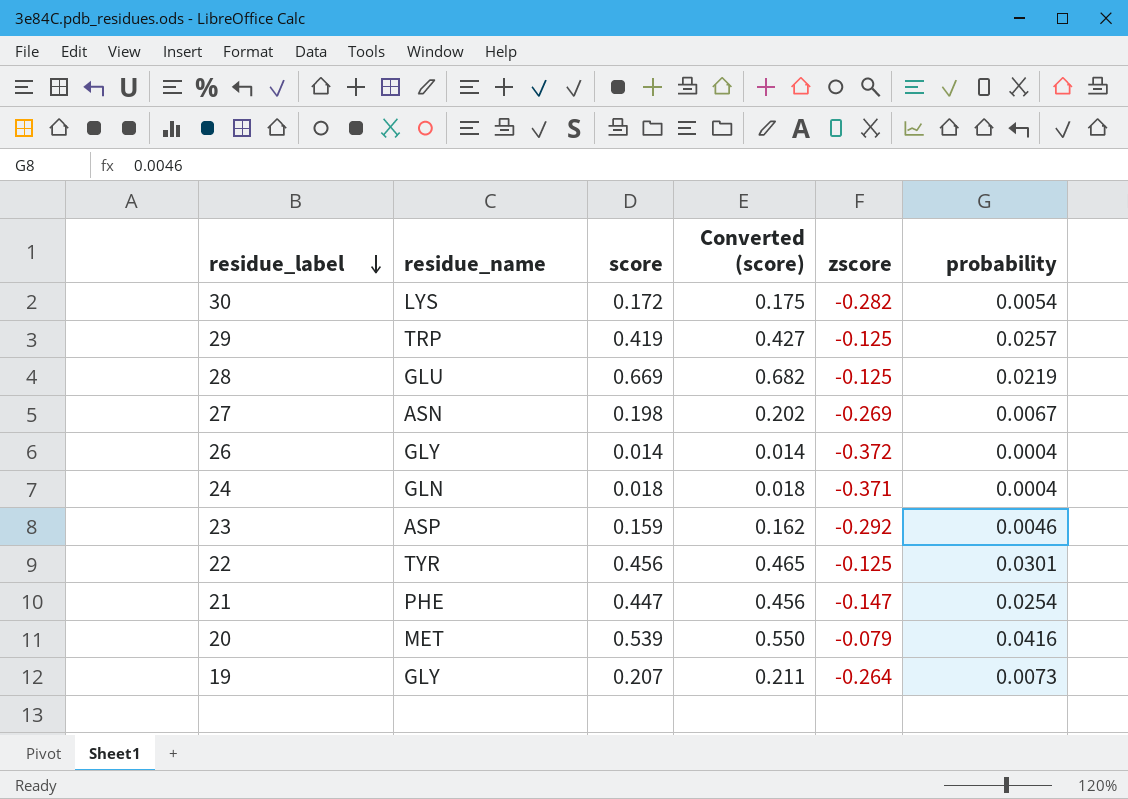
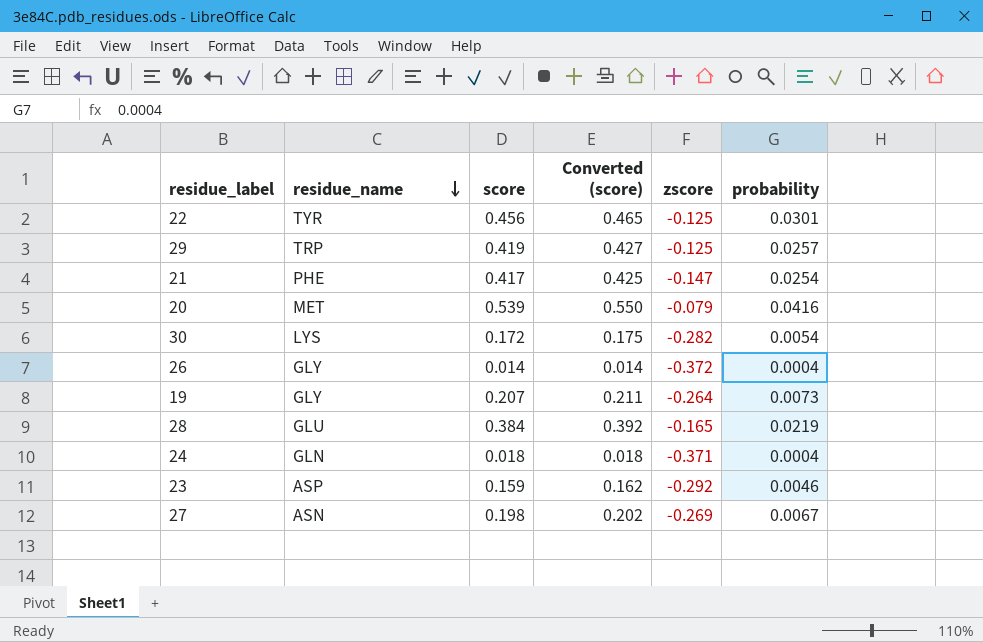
row order: residue_label descending -> residue_name descending
21 | score: 0.447 -> 0.417
21 | Converted (score): 0.456 -> 0.425
28 | score: 0.669 -> 0.384
28 | Converted (score): 0.682 -> 0.392
28 | zscore: -0.125 -> -0.165

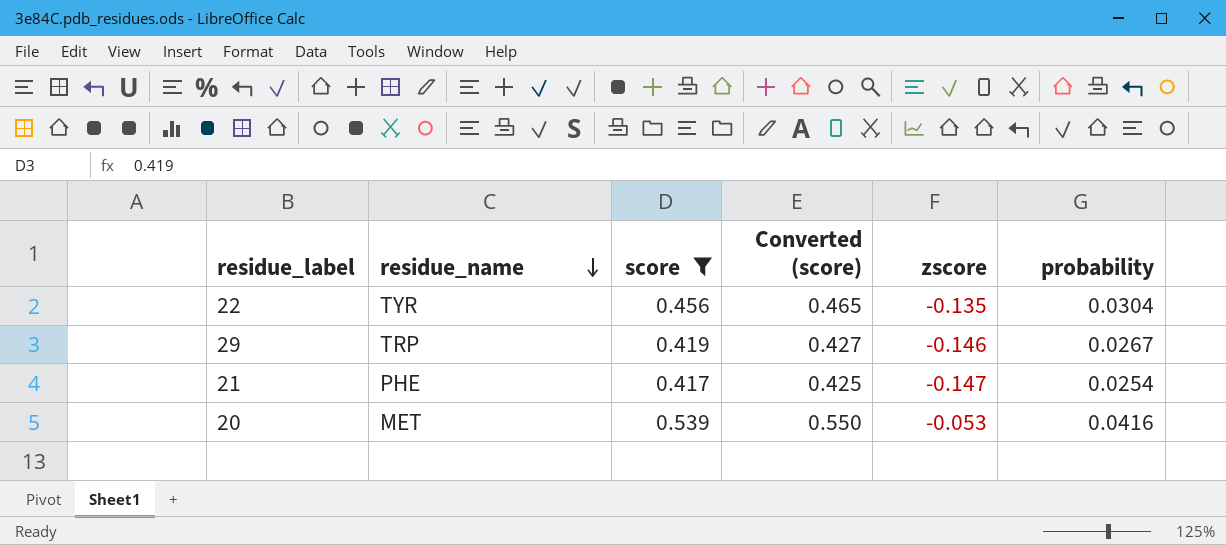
filter: none -> score >= 0.417
22 | zscore: -0.125 -> -0.135
22 | probability: 0.0301 -> 0.0304
29 | zscore: -0.125 -> -0.146
29 | probability: 0.0257 -> 0.0267
20 | zscore: -0.079 -> -0.053

